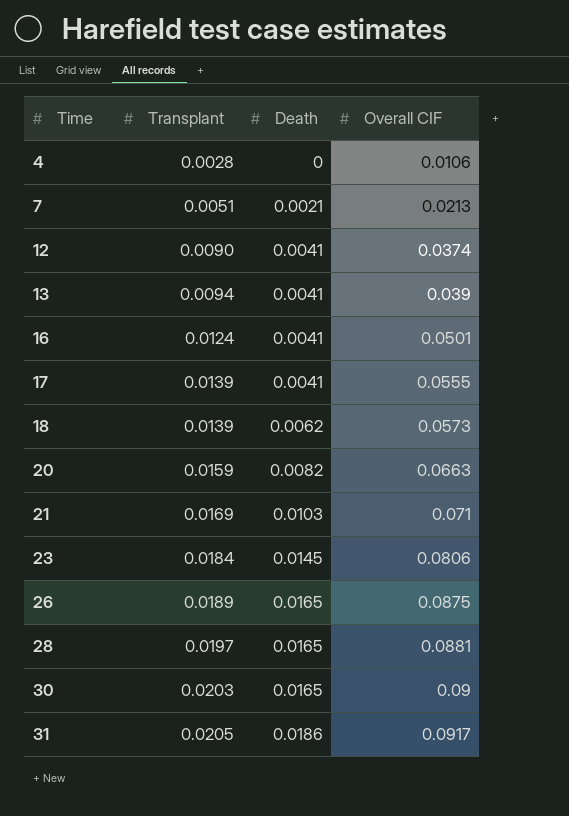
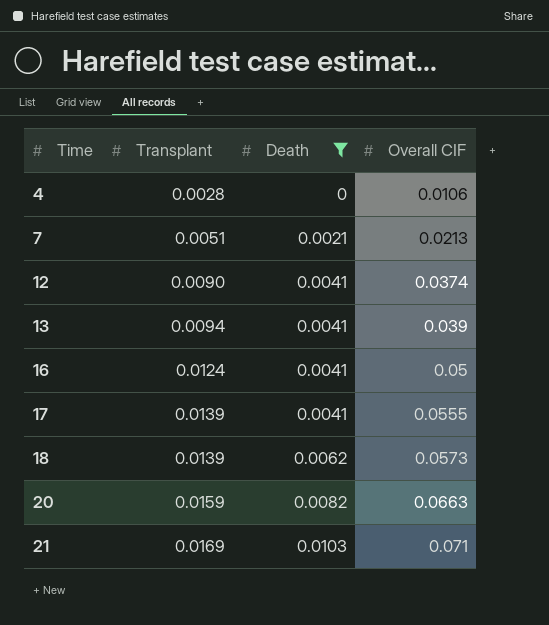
filter: none -> Death <= 0.0103
16 | Overall CIF: 0.0501 -> 0.05

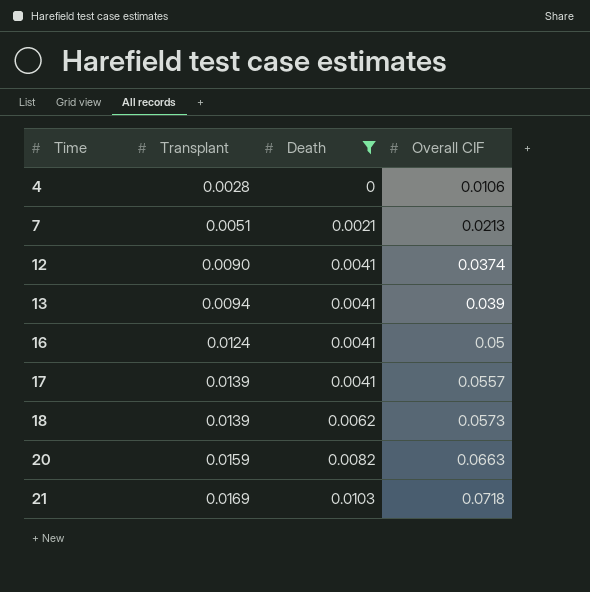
17 | Overall CIF: 0.0555 -> 0.0557
21 | Overall CIF: 0.071 -> 0.0718

